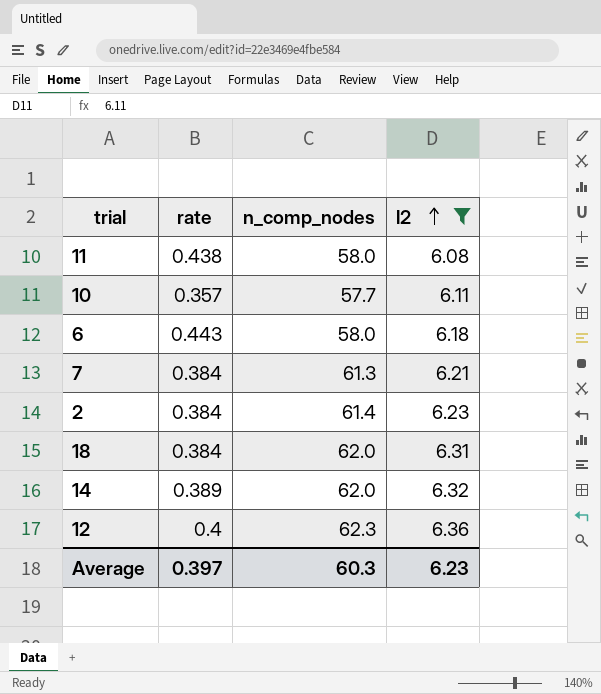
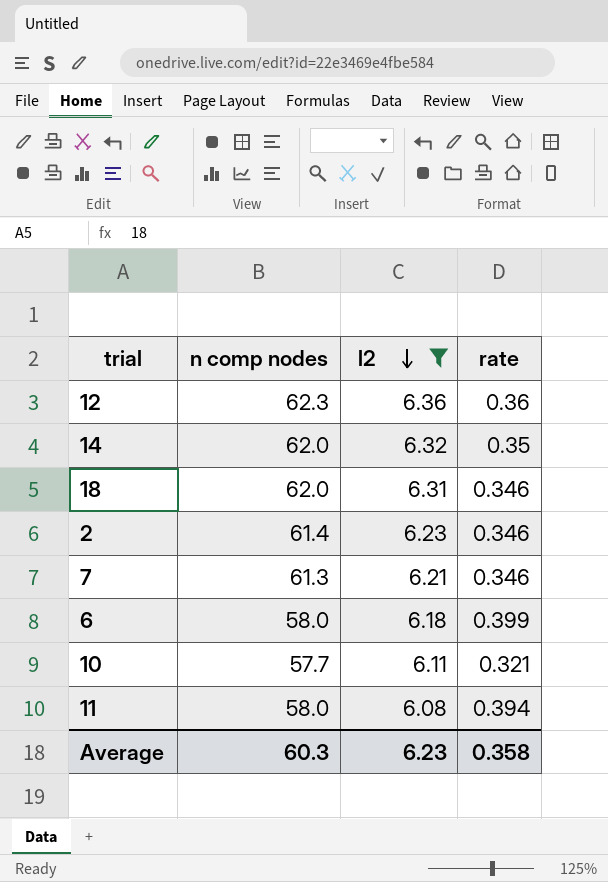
row order: l2 ascending -> l2 descending
column name: n_comp_nodes -> n comp nodes
column rate | position: 2 -> 4
12 | rate: 0.4 -> 0.36
14 | rate: 0.389 -> 0.35
18 | rate: 0.384 -> 0.346
2 | rate: 0.384 -> 0.346
7 | rate: 0.384 -> 0.346
6 | rate: 0.443 -> 0.399
10 | rate: 0.357 -> 0.321
11 | rate: 0.438 -> 0.394
Average | rate: 0.397 -> 0.358

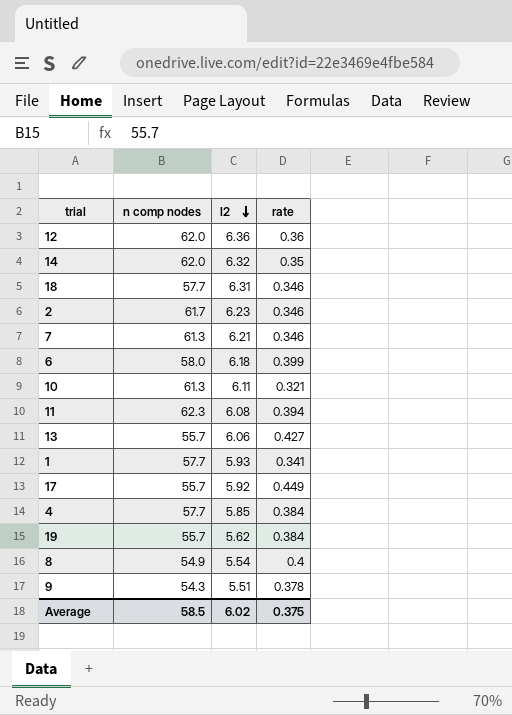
filter: l2 >= 6.08 -> none
12 | n comp nodes: 62.3 -> 62.0
18 | n comp nodes: 62.0 -> 57.7
2 | n comp nodes: 61.4 -> 61.7
10 | n comp nodes: 57.7 -> 61.3
11 | n comp nodes: 58.0 -> 62.3
Average | n comp nodes: 60.3 -> 58.5
Average | l2: 6.23 -> 6.02
Average | rate: 0.358 -> 0.375

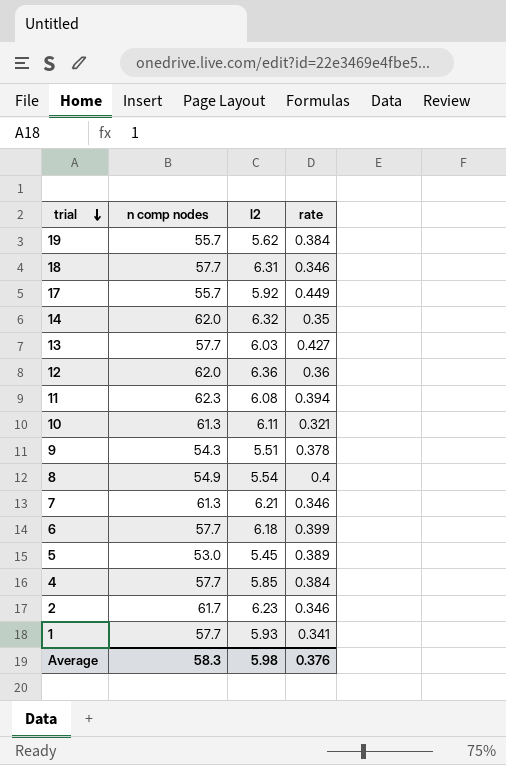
row order: l2 descending -> trial descending
13 | n comp nodes: 55.7 -> 57.7
13 | l2: 6.06 -> 6.03
6 | n comp nodes: 58.0 -> 57.7
row 5: none -> 53.0 | 5.45 | 0.389
Average | n comp nodes: 58.5 -> 58.3
Average | l2: 6.02 -> 5.98
Average | rate: 0.375 -> 0.376

